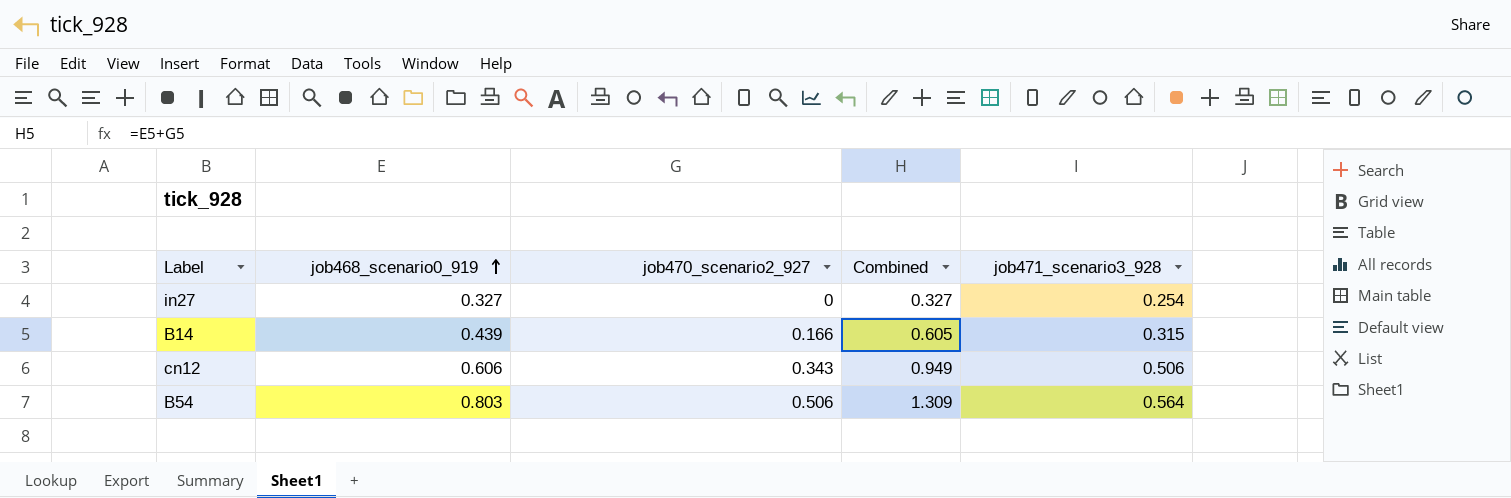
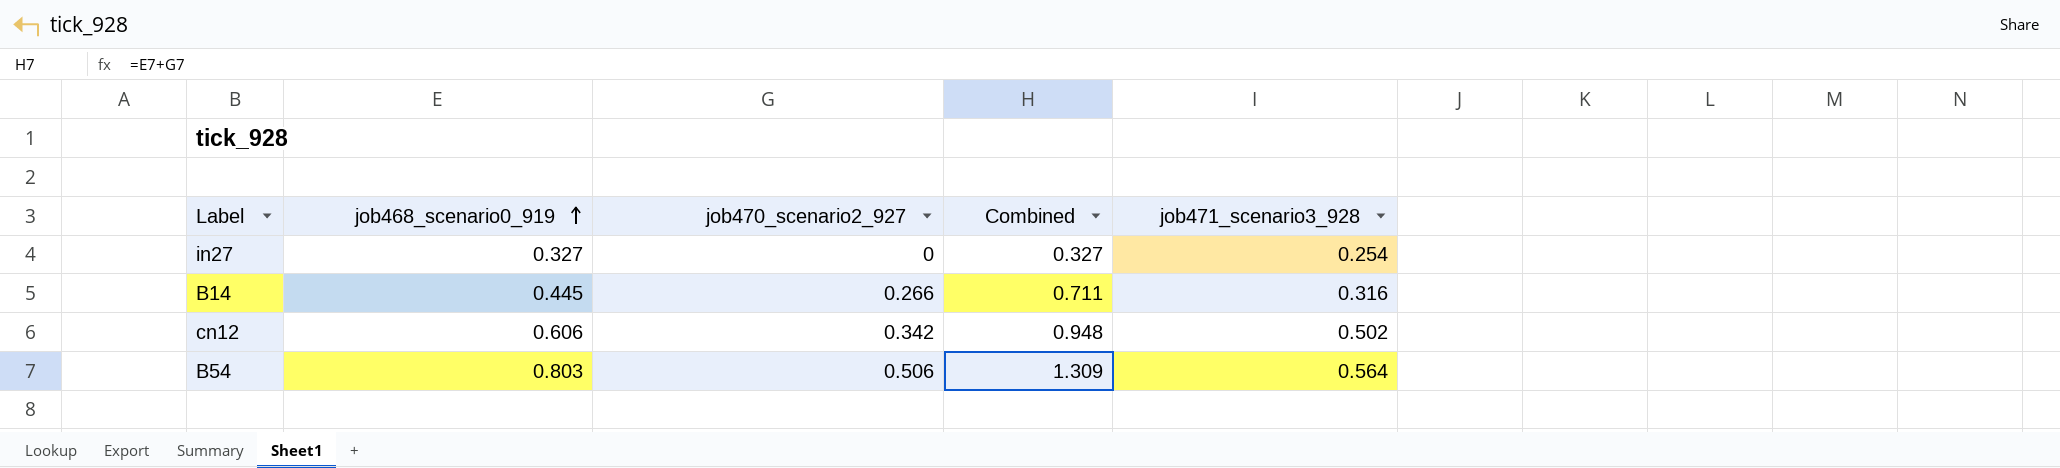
B14 | job468_scenario0_919: 0.439 -> 0.445
B14 | job470_scenario2_927: 0.166 -> 0.266
B14 | Combined: 0.605 -> 0.711
B14 | job471_scenario3_928: 0.315 -> 0.316
cn12 | job470_scenario2_927: 0.343 -> 0.342
cn12 | Combined: 0.949 -> 0.948
cn12 | job471_scenario3_928: 0.506 -> 0.502

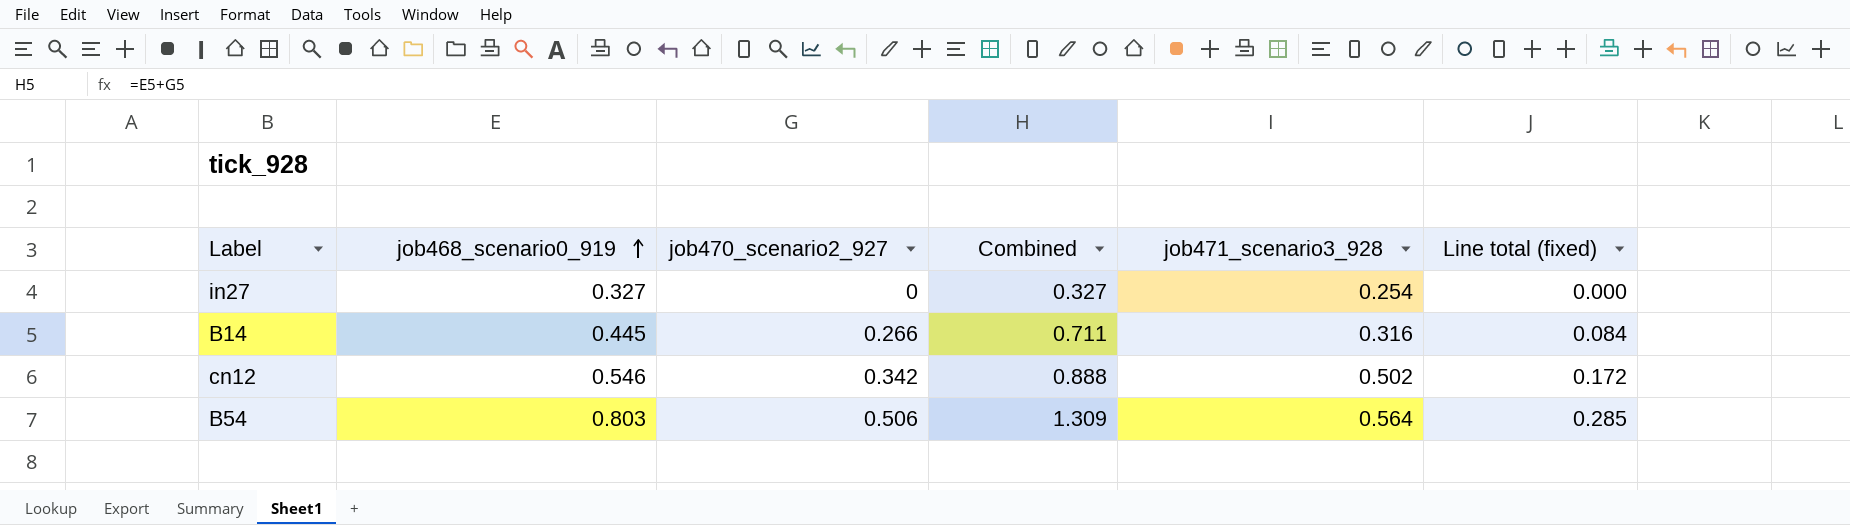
column Line total (fixed) | formula: none -> [job470_scenario2_927] * [job471_scenario3_928]
cn12 | job468_scenario0_919: 0.606 -> 0.546
cn12 | Combined: 0.948 -> 0.888

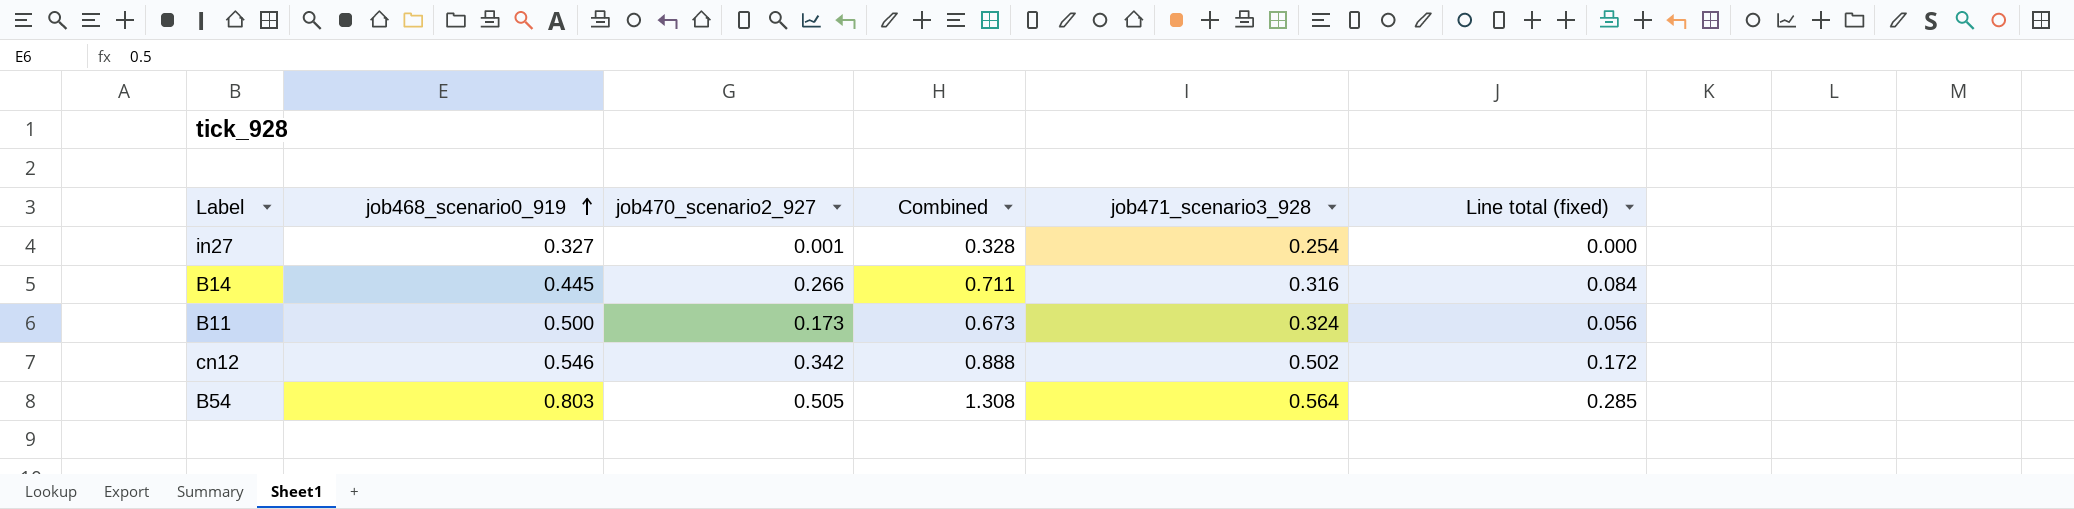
in27 | job470_scenario2_927: 0 -> 0.001
in27 | Combined: 0.327 -> 0.328
row B11: none -> 0.500 | 0.173 | 0.673 | 0.324 | 0.056
B54 | job470_scenario2_927: 0.506 -> 0.505
B54 | Combined: 1.309 -> 1.308

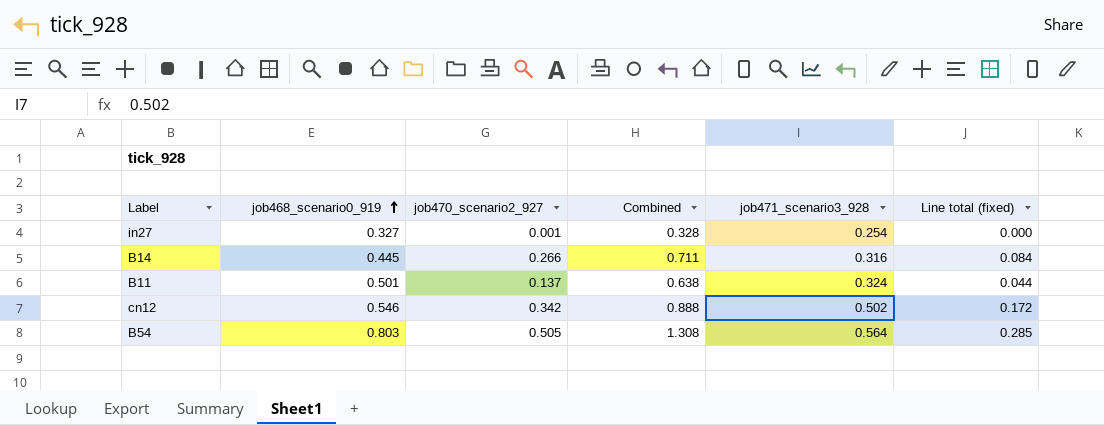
B11 | job468_scenario0_919: 0.500 -> 0.501
B11 | job470_scenario2_927: 0.173 -> 0.137
B11 | Combined: 0.673 -> 0.638
B11 | Line total (fixed): 0.056 -> 0.044

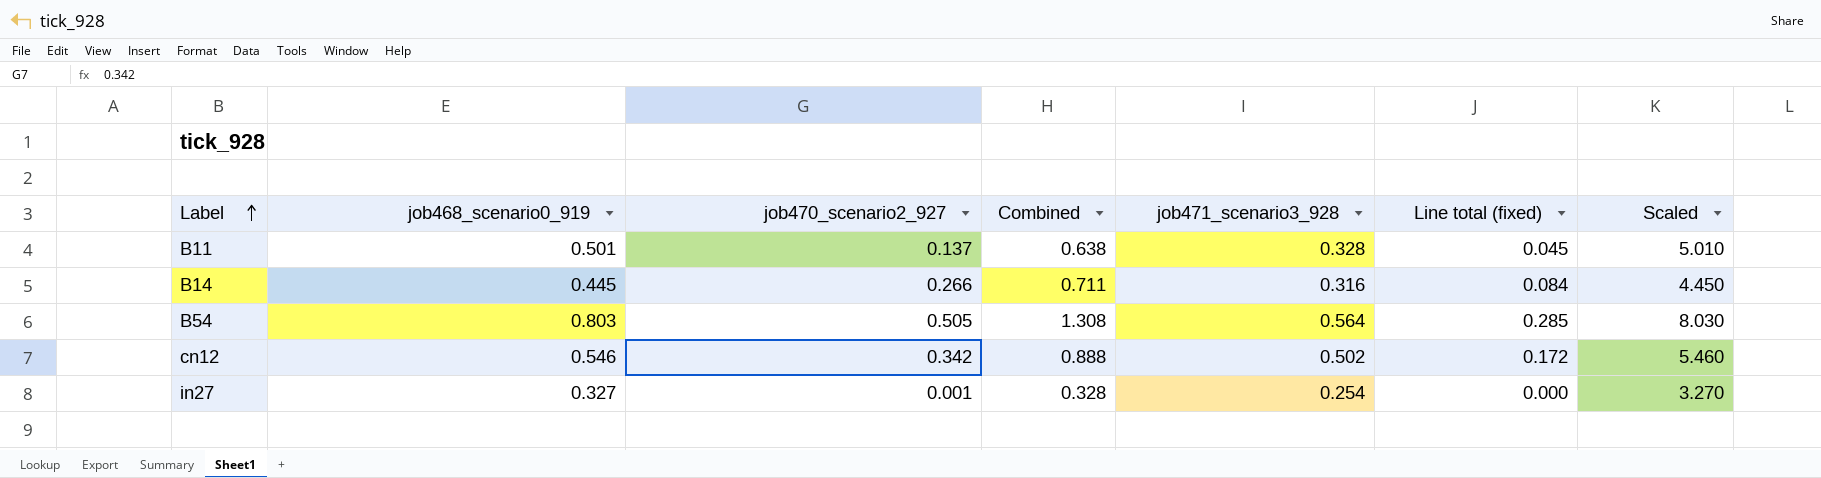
row order: job468_scenario0_919 ascending -> Label ascending
column Scaled | formula: none -> [job468_scenario0_919] * 10
B11 | job471_scenario3_928: 0.324 -> 0.328
B11 | Line total (fixed): 0.044 -> 0.045

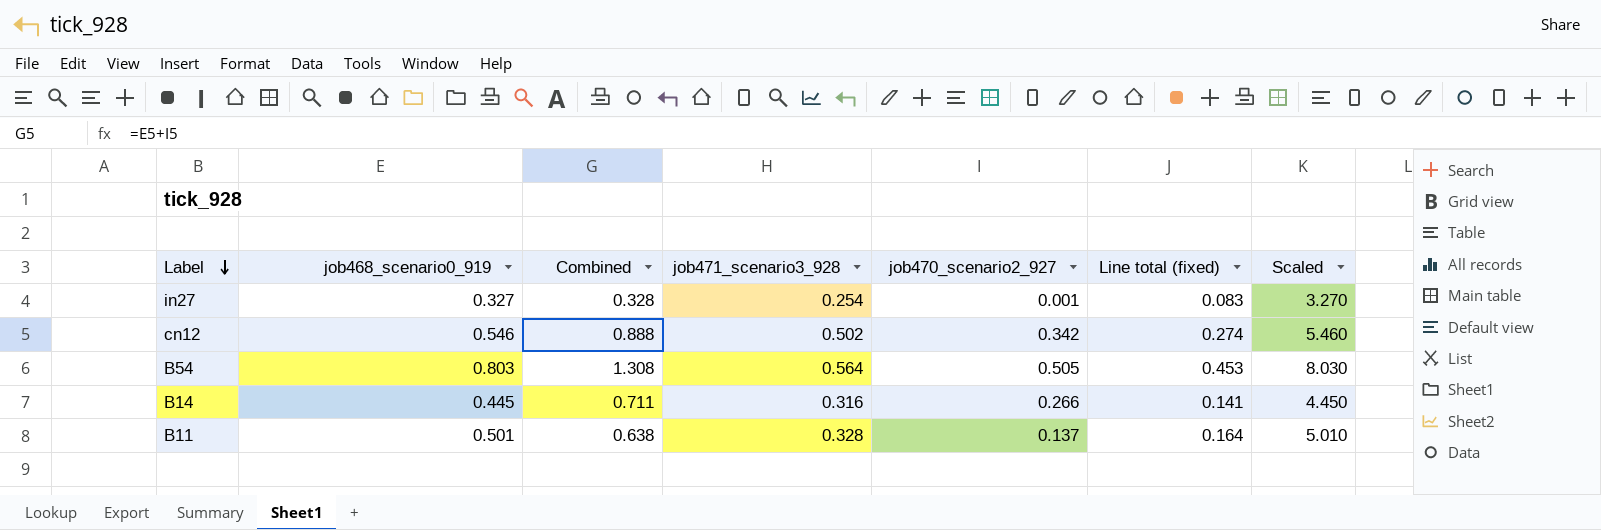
row order: Label ascending -> Label descending
column job470_scenario2_927 | position: 3 -> 5
column Line total (fixed) | formula: [job470_scenario2_927] * [job471_scenario3_928] -> [job468_scenario0_919] * [job471_scenario3_928]

